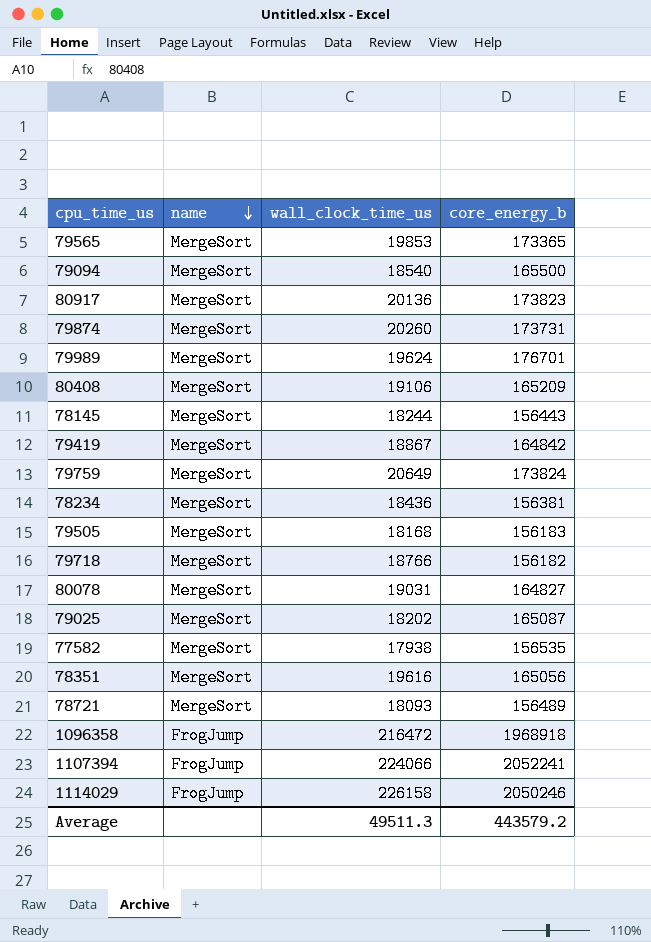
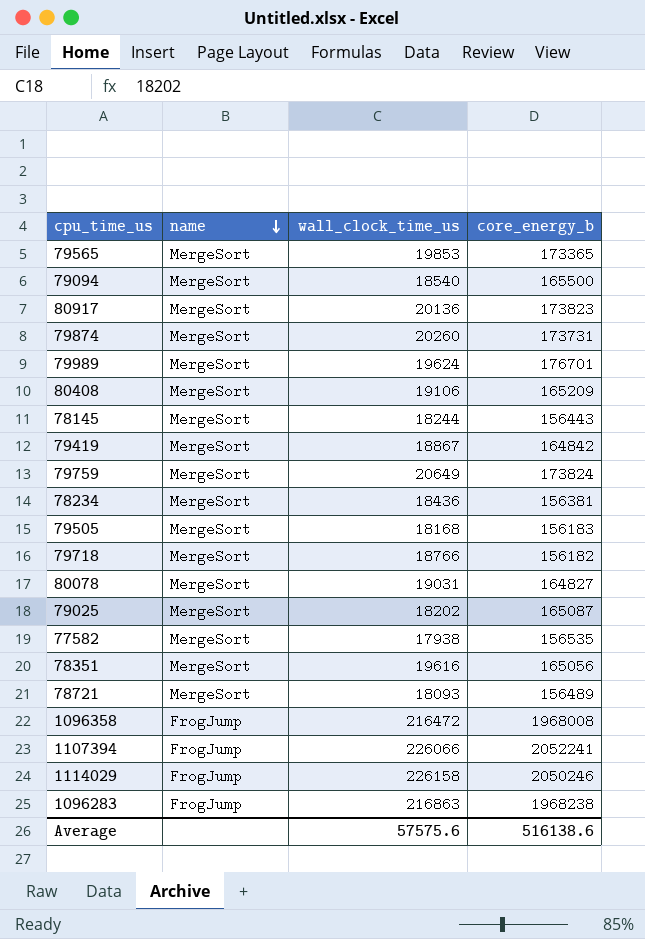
1096358 | core_energy_b: 1968918 -> 1968008
1107394 | wall_clock_time_us: 224066 -> 226066
row 1096283: none -> FrogJump | 216863 | 1968238
Average | wall_clock_time_us: 49511.3 -> 57575.6
Average | core_energy_b: 443579.2 -> 516138.6

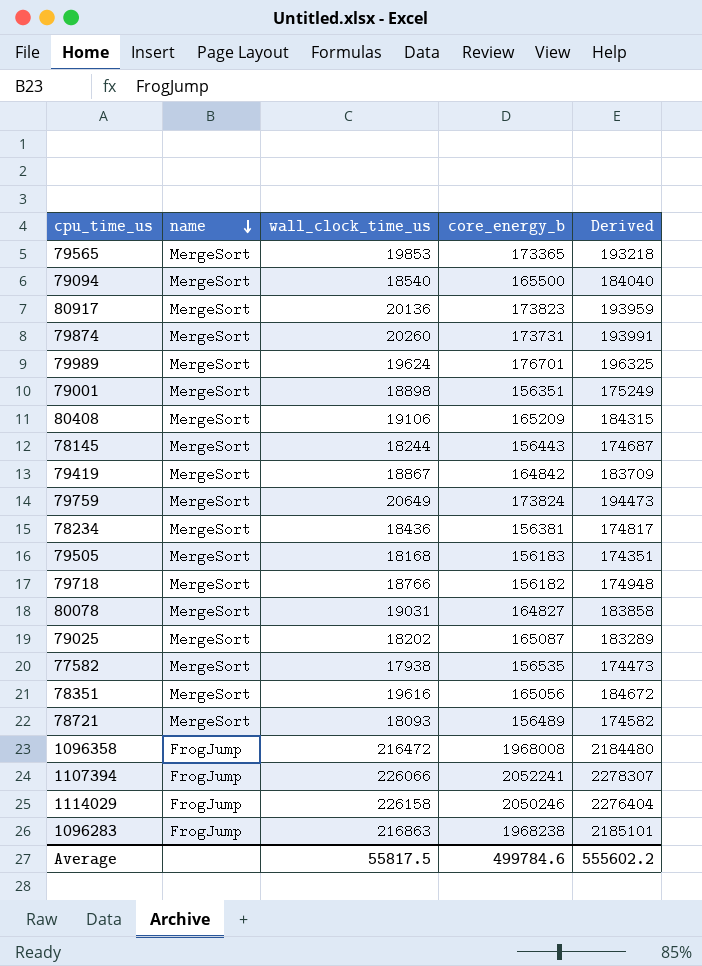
column Derived | formula: none -> [wall_clock_time_us] + [core_energy_b]
row 79001: none -> MergeSort | 18898 | 156351 | 175249
Average | wall_clock_time_us: 57575.6 -> 55817.5
Average | core_energy_b: 516138.6 -> 499784.6

